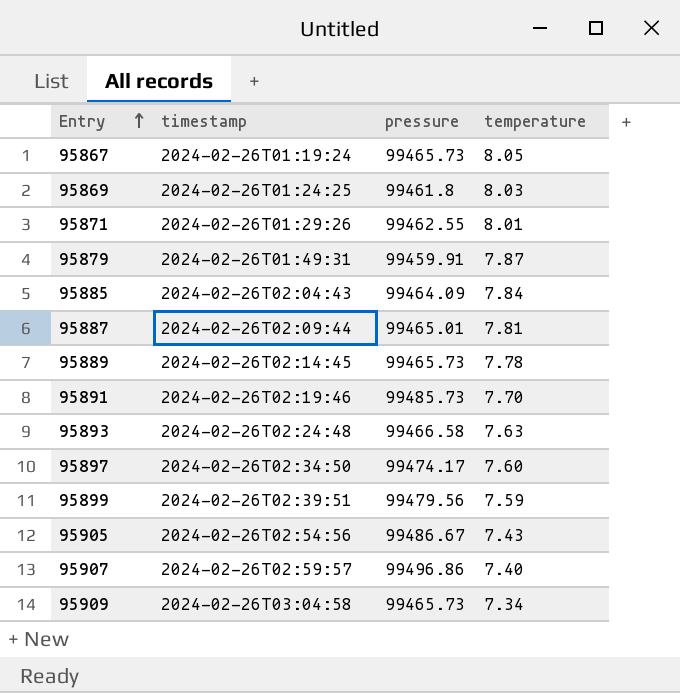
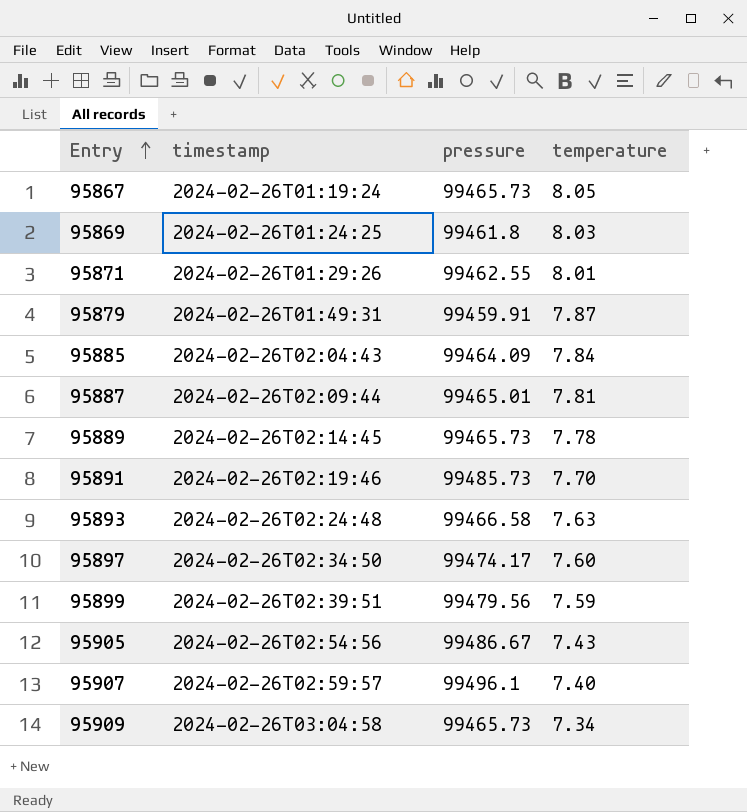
95907 | pressure: 99496.86 -> 99496.1

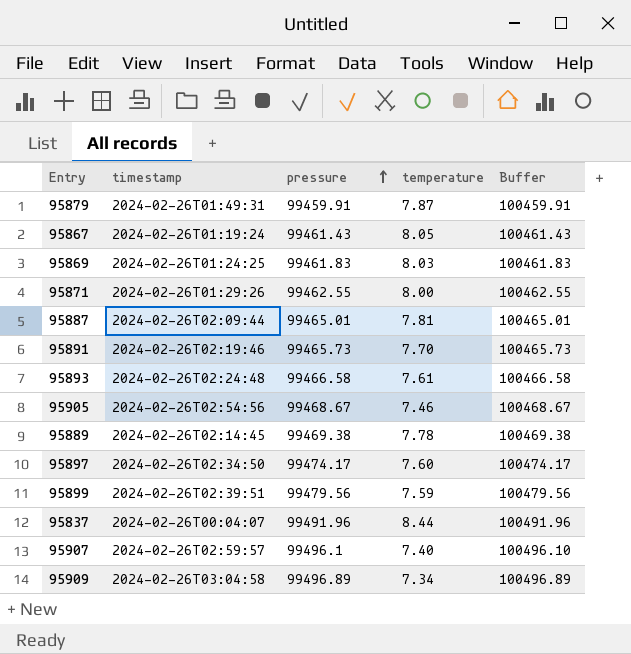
row order: Entry ascending -> pressure ascending
column Buffer | formula: none -> [pressure] + 1000
row 95885: 2024-02-26T02:04:43 | 99464.09 | 7.84 -> none
95867 | pressure: 99465.73 -> 99461.43
95869 | pressure: 99461.8 -> 99461.83
95871 | temperature: 8.01 -> 8.00
95891 | pressure: 99485.73 -> 99465.73
95893 | temperature: 7.63 -> 7.61
95905 | pressure: 99486.67 -> 99468.67
95905 | temperature: 7.43 -> 7.46
95889 | pressure: 99465.73 -> 99469.38
row 95837: none -> 2024-02-26T00:04:07 | 99491.96 | 8.44 | 100491.96
95909 | pressure: 99465.73 -> 99496.89

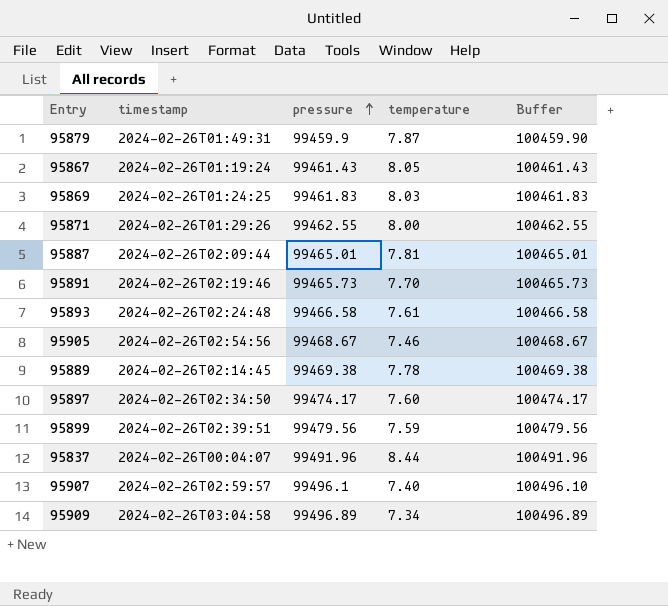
95879 | pressure: 99459.91 -> 99459.9
95879 | Buffer: 100459.91 -> 100459.90

